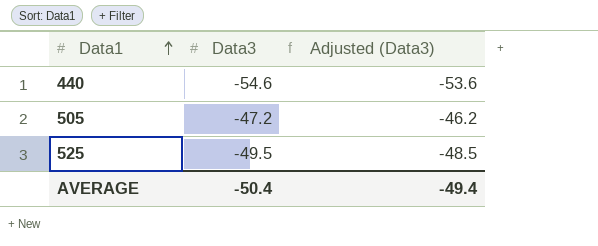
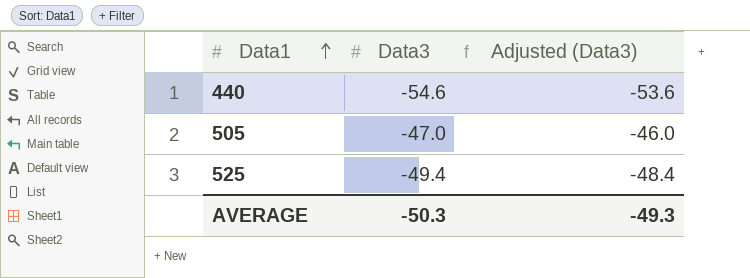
505 | Data3: -47.2 -> -47.0
505 | Adjusted (Data3): -46.2 -> -46.0
525 | Data3: -49.5 -> -49.4
525 | Adjusted (Data3): -48.5 -> -48.4
AVERAGE | Data3: -50.4 -> -50.3
AVERAGE | Adjusted (Data3): -49.4 -> -49.3

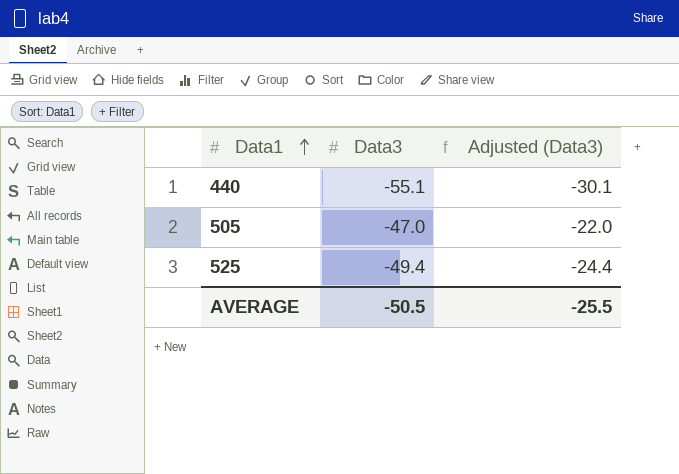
column Adjusted (Data3) | formula: [Data3] + 1 -> [Data3] + 25
440 | Data3: -54.6 -> -55.1
AVERAGE | Data3: -50.3 -> -50.5
AVERAGE | Adjusted (Data3): -49.3 -> -25.5

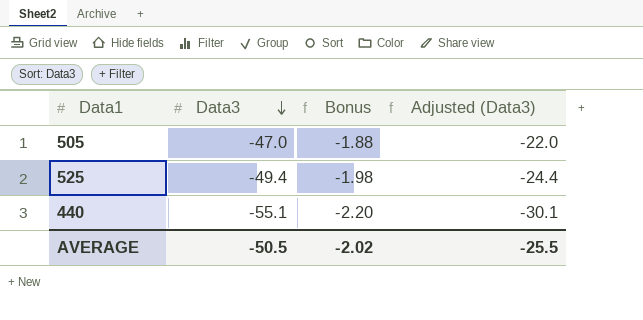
row order: Data1 ascending -> Data3 descending
column Bonus | formula: none -> [Data3] * 0.04

